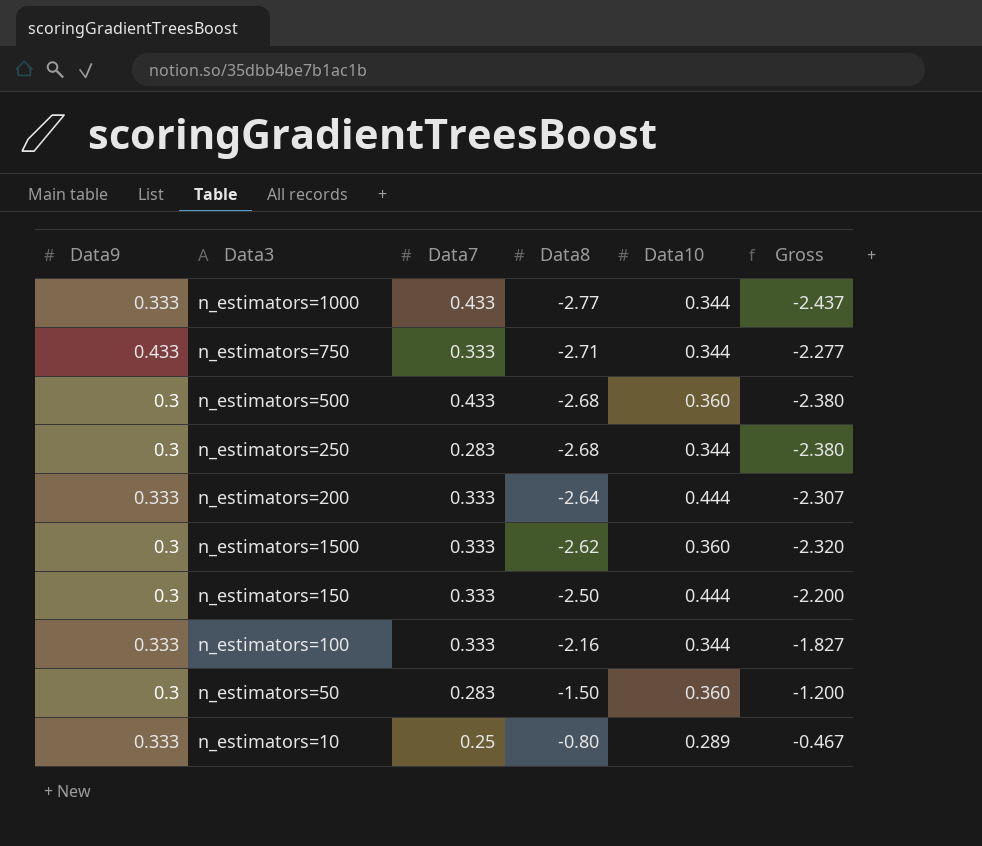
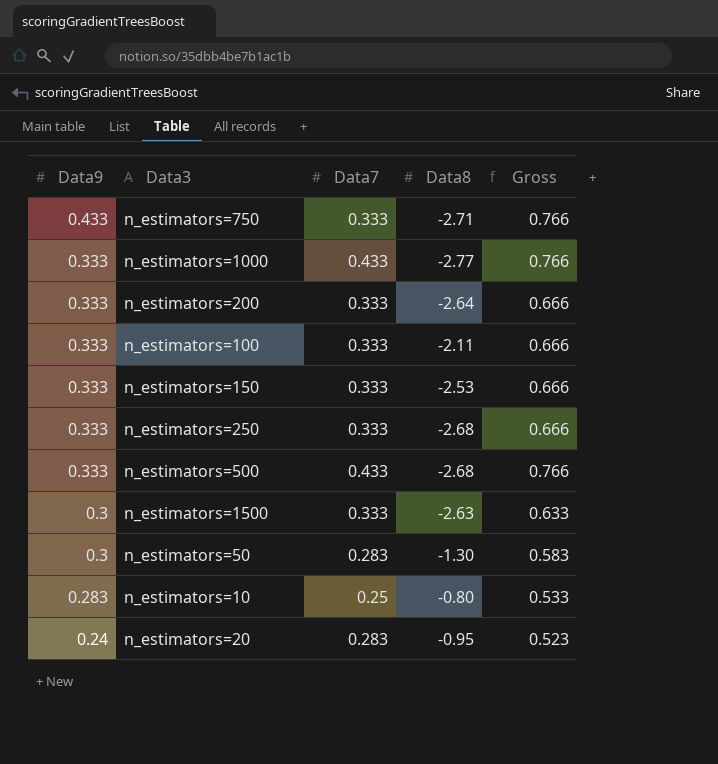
row order: Data8 ascending -> Data9 descending
column Data10 | position: 5 -> none
column Gross | formula: [Data9] + [Data8] -> [Data9] + [Data7]
n_estimators=100 | Data8: -2.16 -> -2.11
n_estimators=150 | Data9: 0.3 -> 0.333
n_estimators=150 | Data8: -2.50 -> -2.53
n_estimators=250 | Data9: 0.3 -> 0.333
n_estimators=250 | Data7: 0.283 -> 0.333
n_estimators=500 | Data9: 0.3 -> 0.333
n_estimators=1500 | Data8: -2.62 -> -2.63
n_estimators=50 | Data8: -1.50 -> -1.30
n_estimators=10 | Data9: 0.333 -> 0.283
row n_estimators=20: none -> 0.24 | 0.283 | -0.95 | 0.523

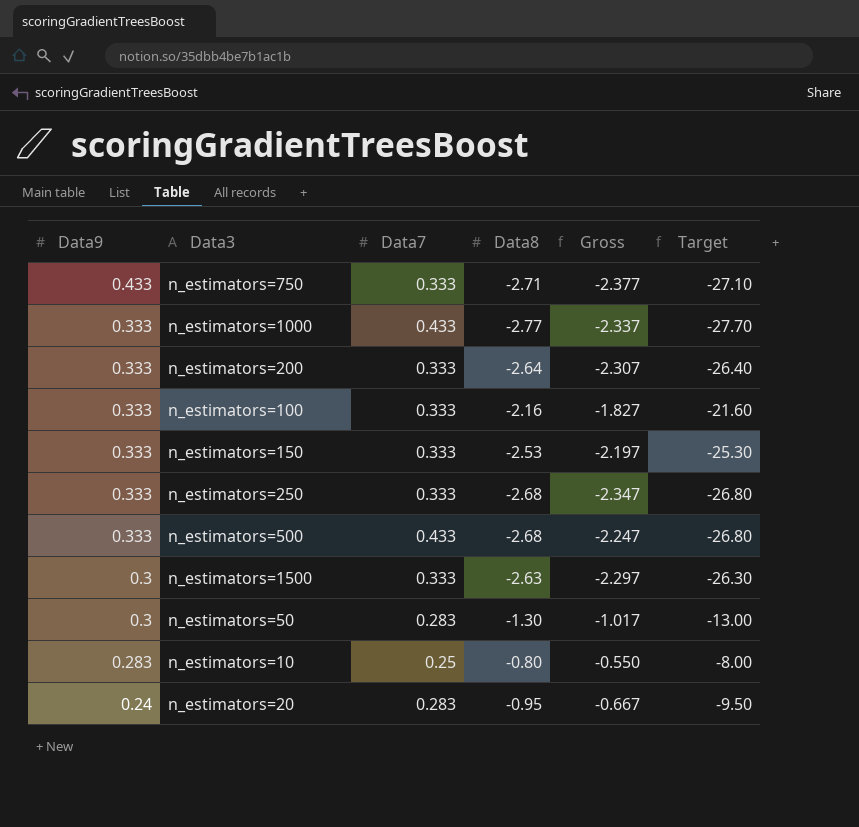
column Gross | formula: [Data9] + [Data7] -> [Data7] + [Data8]
column Target | formula: none -> [Data8] * 10
n_estimators=100 | Data8: -2.11 -> -2.16

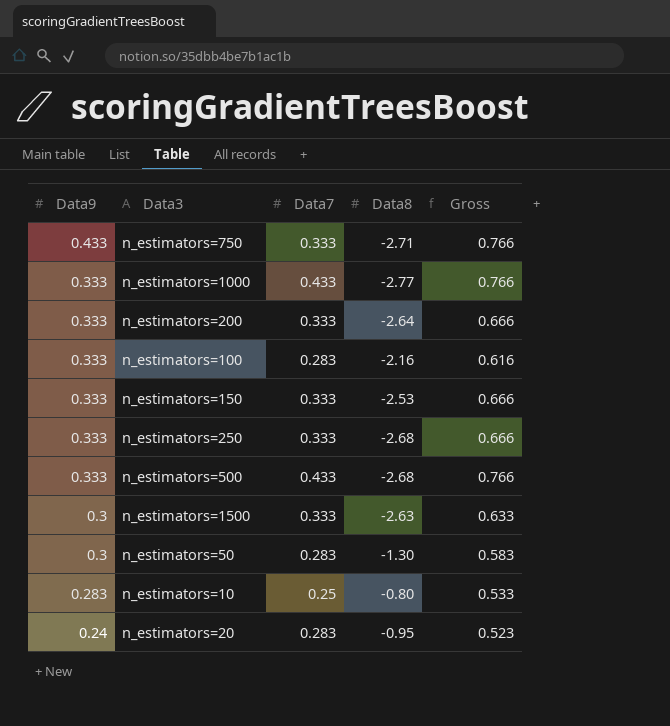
column Target | formula: [Data8] * 10 -> none
column Gross | formula: [Data7] + [Data8] -> [Data9] + [Data7]
n_estimators=100 | Data7: 0.333 -> 0.283

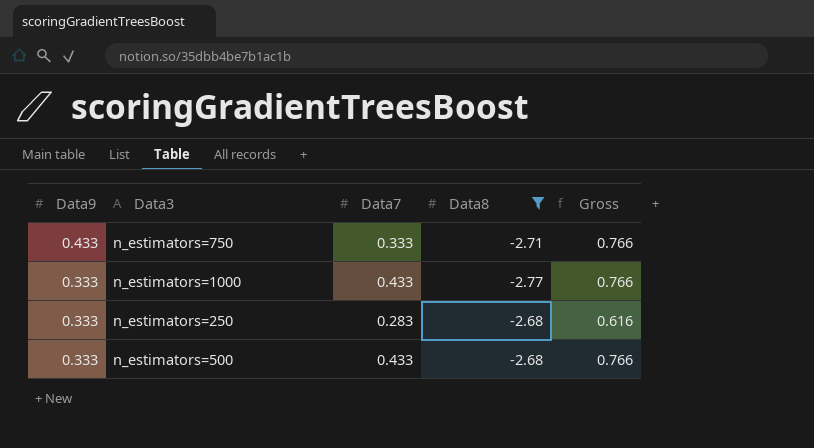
filter: none -> Data8 <= -2.68
n_estimators=250 | Data7: 0.333 -> 0.283
n_estimators=250 | Gross: 0.666 -> 0.616

